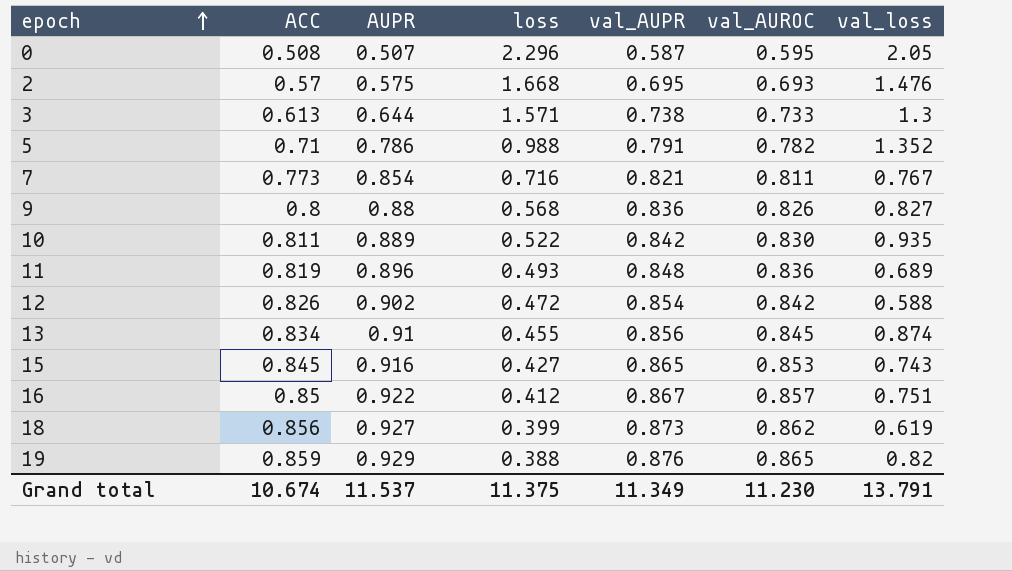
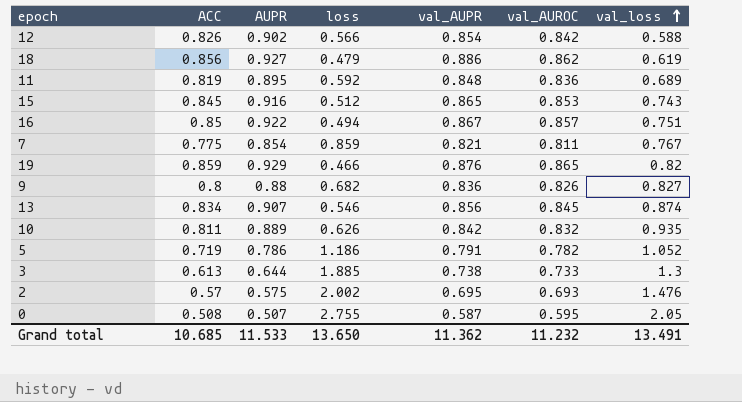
row order: epoch ascending -> val_loss ascending
12 | loss: 0.472 -> 0.566
18 | loss: 0.399 -> 0.479
18 | val_AUPR: 0.873 -> 0.886
11 | AUPR: 0.896 -> 0.895
11 | loss: 0.493 -> 0.592
15 | loss: 0.427 -> 0.512
16 | loss: 0.412 -> 0.494
7 | ACC: 0.773 -> 0.775
7 | loss: 0.716 -> 0.859
19 | loss: 0.388 -> 0.466
9 | loss: 0.568 -> 0.682
13 | AUPR: 0.91 -> 0.907
13 | loss: 0.455 -> 0.546
10 | loss: 0.522 -> 0.626
10 | val_AUROC: 0.830 -> 0.832
5 | ACC: 0.71 -> 0.719
5 | loss: 0.988 -> 1.186
5 | val_loss: 1.352 -> 1.052
3 | loss: 1.571 -> 1.885
2 | loss: 1.668 -> 2.002
0 | loss: 2.296 -> 2.755
Grand total | ACC: 10.674 -> 10.685
Grand total | AUPR: 11.537 -> 11.533
Grand total | loss: 11.375 -> 13.650
Grand total | val_AUPR: 11.349 -> 11.362
Grand total | val_AUROC: 11.230 -> 11.232
Grand total | val_loss: 13.791 -> 13.491

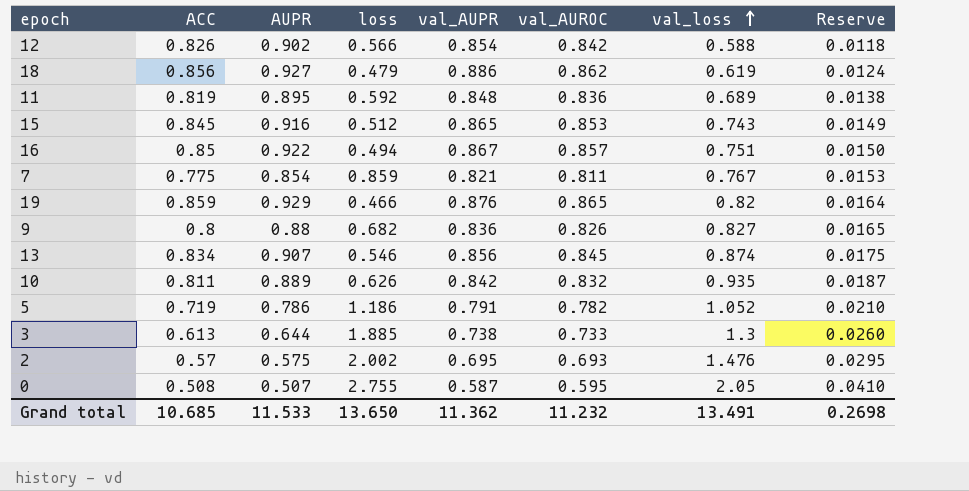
column Reserve | formula: none -> [val_loss] * 0.02

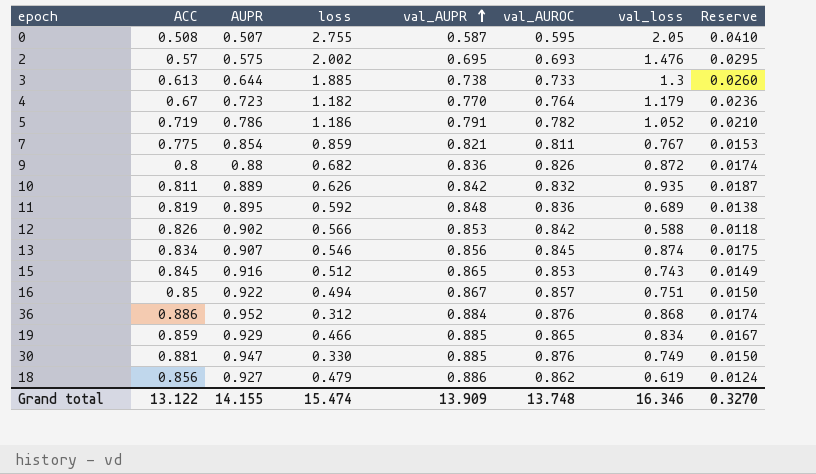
row order: val_loss ascending -> val_AUPR ascending
row 4: none -> 0.67 | 0.723 | 1.182 | 0.770 | 0.764 | 1.179 | 0.0236
9 | val_loss: 0.827 -> 0.872
9 | Reserve: 0.0165 -> 0.0174
12 | val_AUPR: 0.854 -> 0.853
row 36: none -> 0.886 | 0.952 | 0.312 | 0.884 | 0.876 | 0.868 | 0.0174
19 | val_AUPR: 0.876 -> 0.885
19 | val_loss: 0.82 -> 0.834
19 | Reserve: 0.0164 -> 0.0167
row 30: none -> 0.881 | 0.947 | 0.330 | 0.885 | 0.876 | 0.749 | 0.0150
Grand total | ACC: 10.685 -> 13.122
Grand total | AUPR: 11.533 -> 14.155
Grand total | loss: 13.650 -> 15.474
Grand total | val_AUPR: 11.362 -> 13.909
Grand total | val_AUROC: 11.232 -> 13.748
Grand total | val_loss: 13.491 -> 16.346
Grand total | Reserve: 0.2698 -> 0.3270

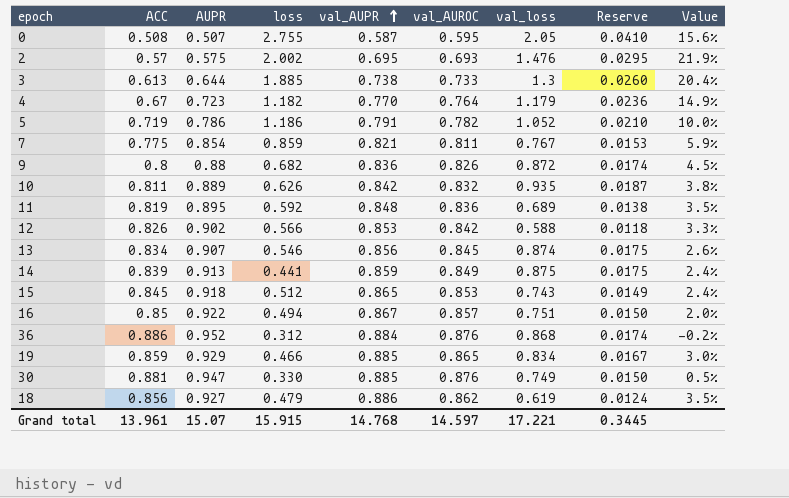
column Value | formula: none -> ([val_AUPR] - [ACC]) / [ACC]
row 14: none -> 0.839 | 0.913 | 0.441 | 0.859 | 0.849 | 0.875 | 0.0175 | 2.4%
15 | AUPR: 0.916 -> 0.918
Grand total | ACC: 13.122 -> 13.961
Grand total | AUPR: 14.155 -> 15.07
Grand total | loss: 15.474 -> 15.915
Grand total | val_AUPR: 13.909 -> 14.768
Grand total | val_AUROC: 13.748 -> 14.597
Grand total | val_loss: 16.346 -> 17.221
Grand total | Reserve: 0.3270 -> 0.3445

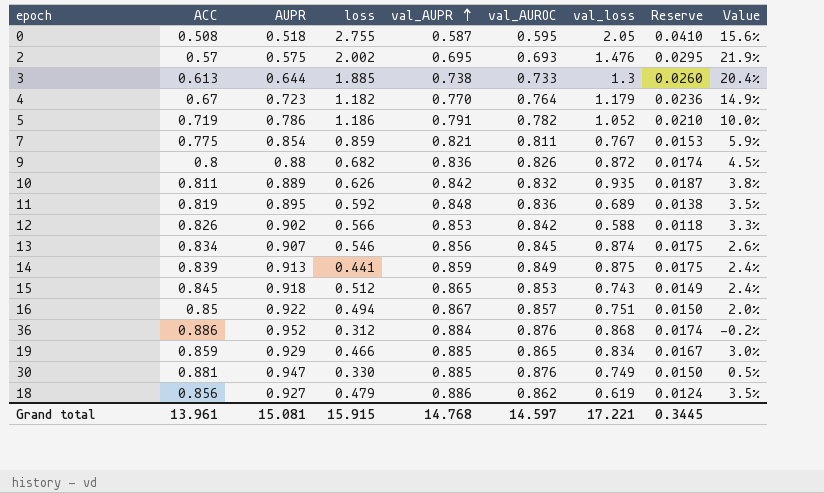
0 | AUPR: 0.507 -> 0.518
Grand total | AUPR: 15.07 -> 15.081

